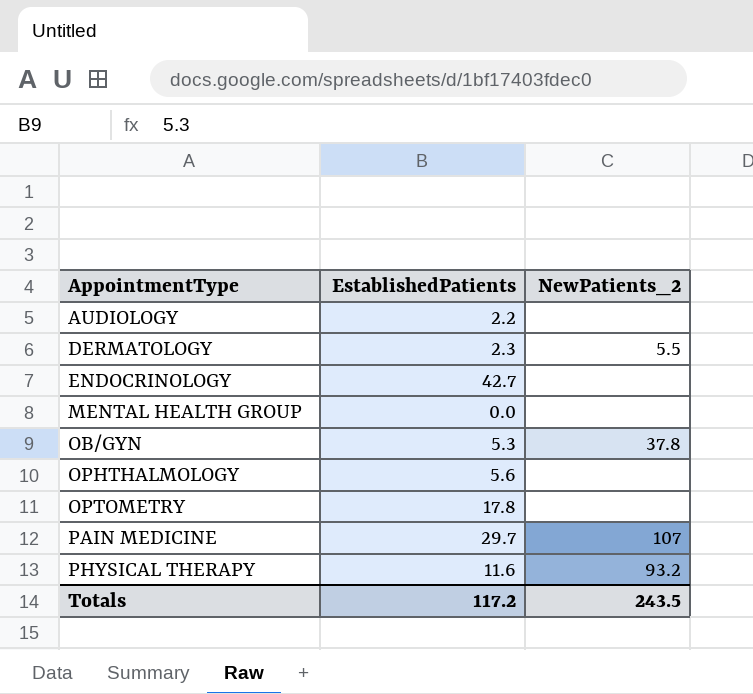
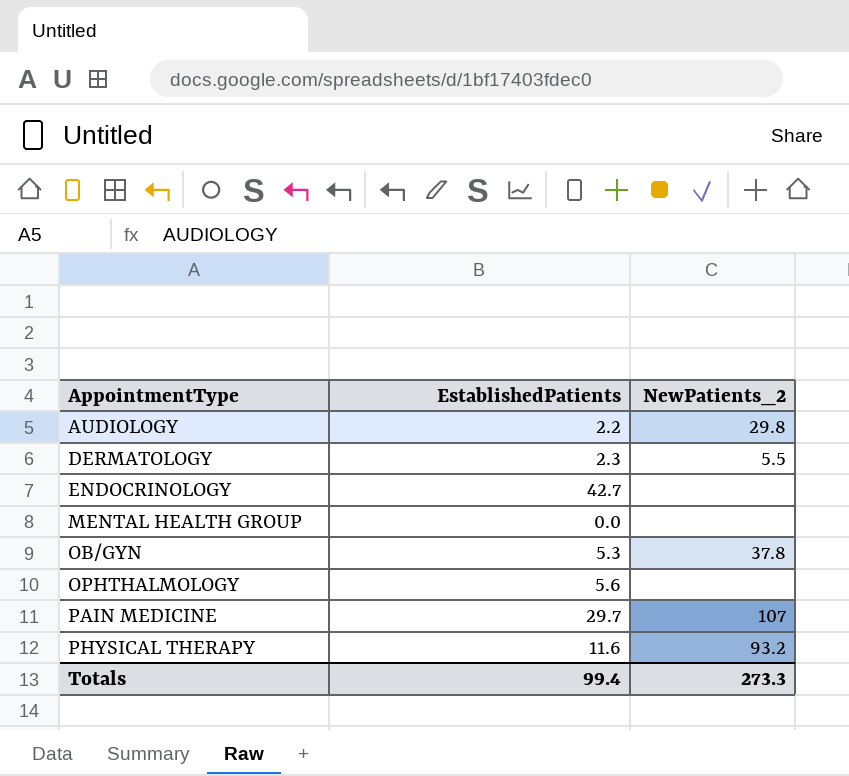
row OPTOMETRY: 17.8 | none -> none
AUDIOLOGY | NewPatients_2: none -> 29.8
Totals | EstablishedPatients: 117.2 -> 99.4
Totals | NewPatients_2: 243.5 -> 273.3

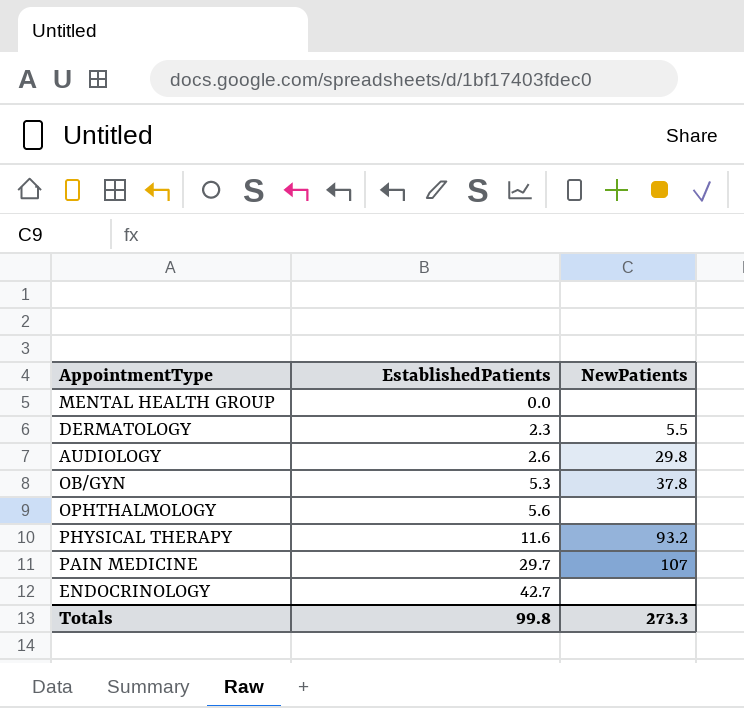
row order: AppointmentType ascending -> EstablishedPatients ascending
column name: NewPatients_2 -> NewPatients
AUDIOLOGY | EstablishedPatients: 2.2 -> 2.6
Totals | EstablishedPatients: 99.4 -> 99.8

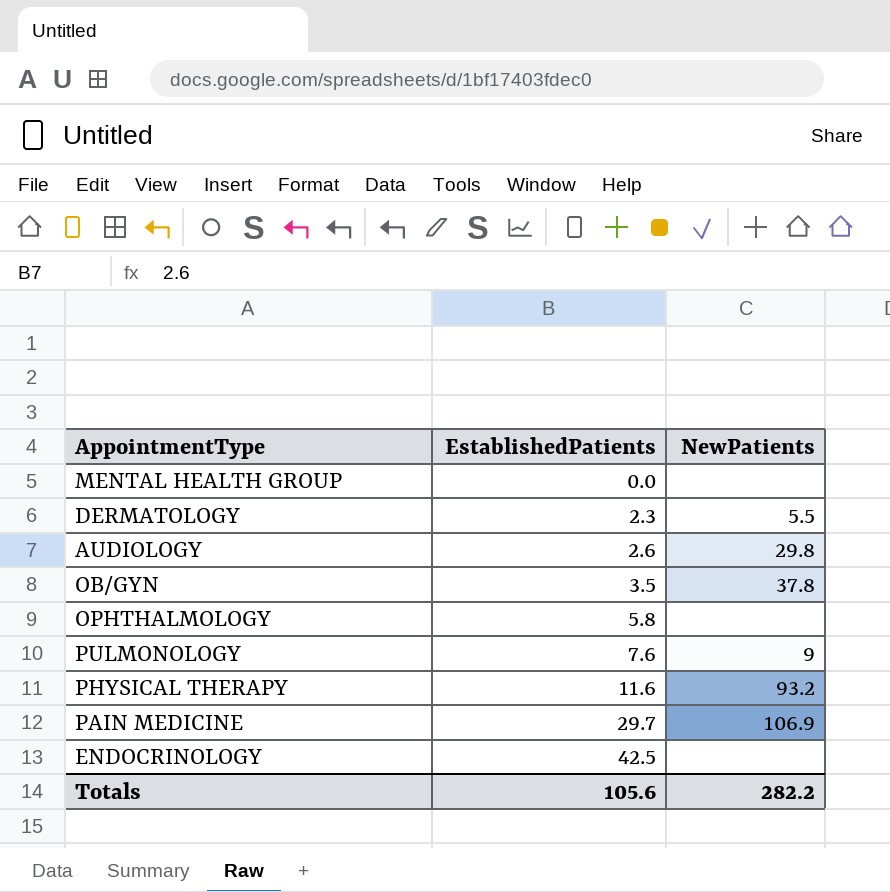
OB/GYN | EstablishedPatients: 5.3 -> 3.5
OPHTHALMOLOGY | EstablishedPatients: 5.6 -> 5.8
row PULMONOLOGY: none -> 7.6 | 9
PAIN MEDICINE | NewPatients: 107 -> 106.9
ENDOCRINOLOGY | EstablishedPatients: 42.7 -> 42.5
Totals | EstablishedPatients: 99.8 -> 105.6
Totals | NewPatients: 273.3 -> 282.2

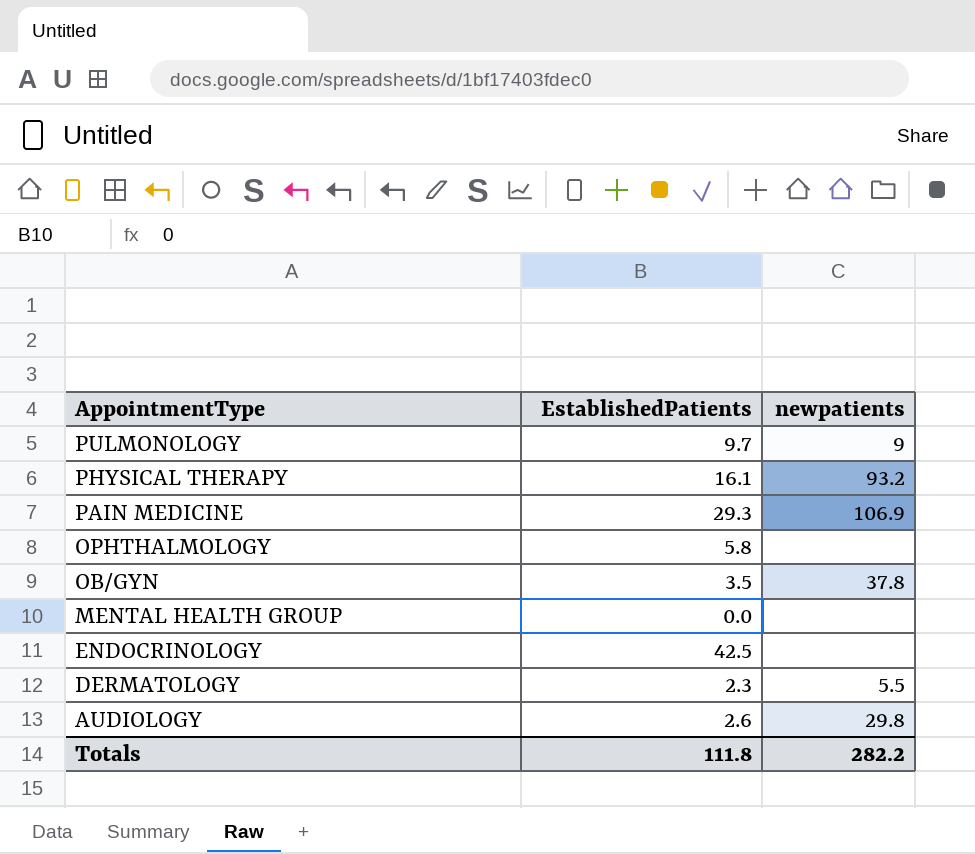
row order: EstablishedPatients ascending -> AppointmentType descending
column name: NewPatients -> newpatients
PULMONOLOGY | EstablishedPatients: 7.6 -> 9.7
PHYSICAL THERAPY | EstablishedPatients: 11.6 -> 16.1
PAIN MEDICINE | EstablishedPatients: 29.7 -> 29.3
Totals | EstablishedPatients: 105.6 -> 111.8

